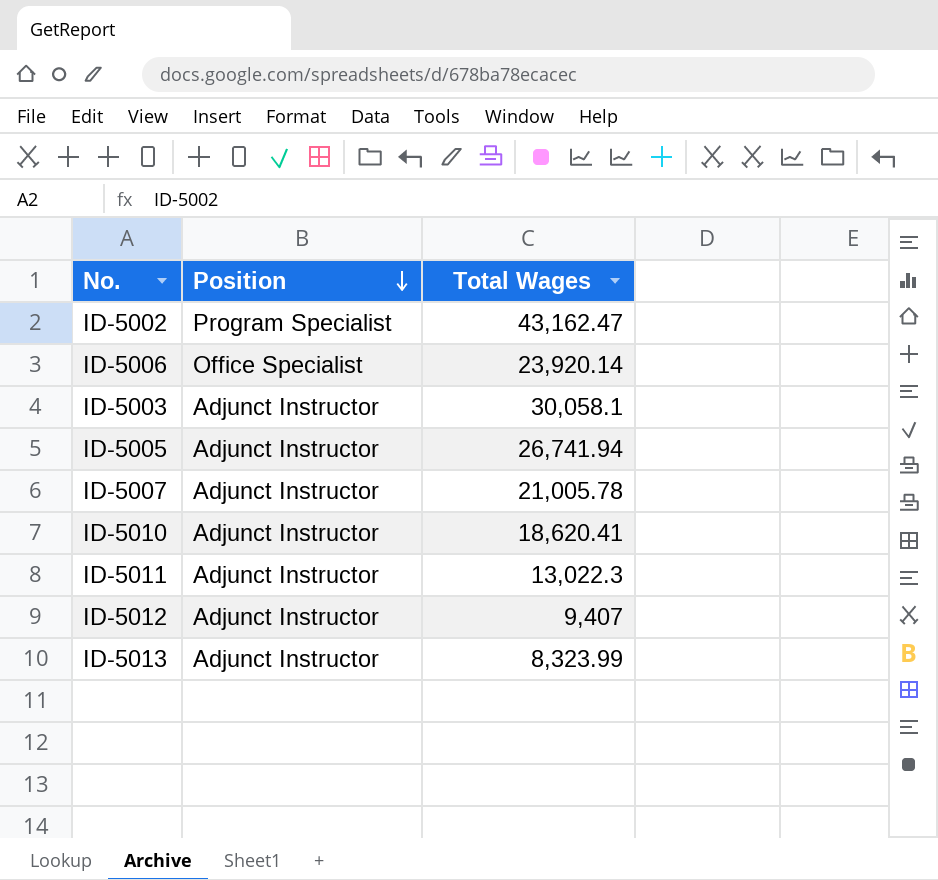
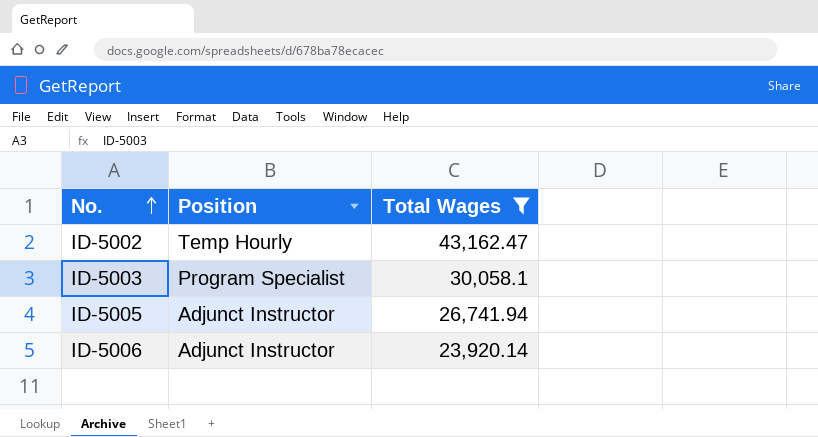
filter: none -> Total Wages >= 23,920.14
row order: Position descending -> No. ascending
ID-5002 | Position: Program Specialist -> Temp Hourly
ID-5003 | Position: Adjunct Instructor -> Program Specialist
ID-5006 | Position: Office Specialist -> Adjunct Instructor

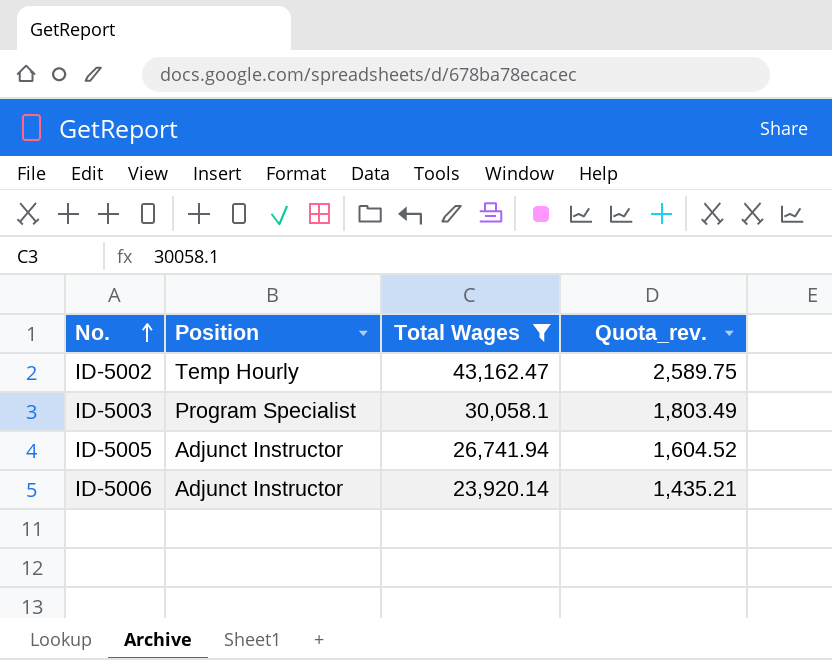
column Quota_rev. | formula: none -> [Total Wages] * 0.06

